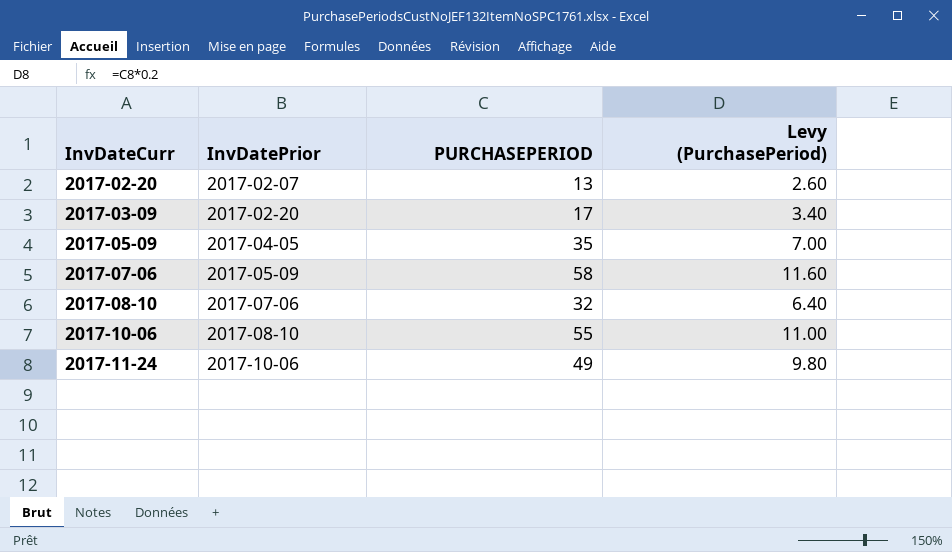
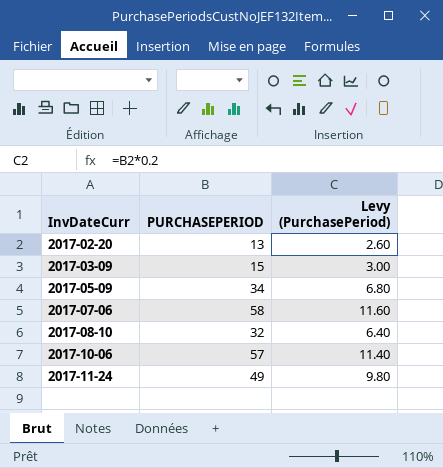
column InvDatePrior | position: 2 -> none
2017-03-09 | PURCHASEPERIOD: 17 -> 15
2017-03-09 | Levy (PurchasePeriod): 3.40 -> 3.00
2017-05-09 | PURCHASEPERIOD: 35 -> 34
2017-05-09 | Levy (PurchasePeriod): 7.00 -> 6.80
2017-10-06 | PURCHASEPERIOD: 55 -> 57
2017-10-06 | Levy (PurchasePeriod): 11.00 -> 11.40

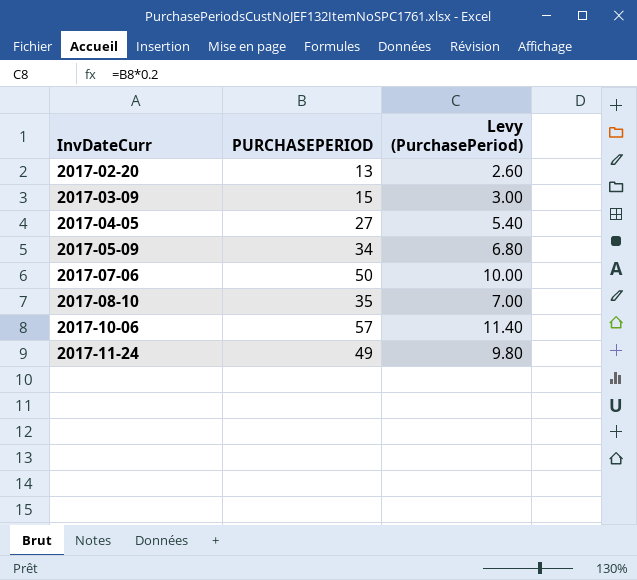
row 2017-04-05: none -> 27 | 5.40
2017-07-06 | PURCHASEPERIOD: 58 -> 50
2017-07-06 | Levy (PurchasePeriod): 11.60 -> 10.00
2017-08-10 | PURCHASEPERIOD: 32 -> 35
2017-08-10 | Levy (PurchasePeriod): 6.40 -> 7.00

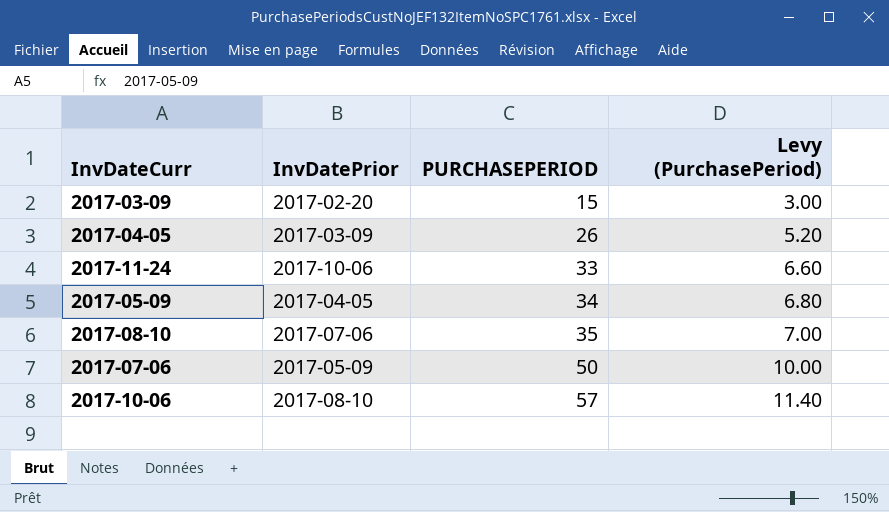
row order: InvDateCurr ascending -> PURCHASEPERIOD ascending
column InvDatePrior | position: none -> 2
row 2017-02-20: 13 | 2.60 -> none
2017-04-05 | PURCHASEPERIOD: 27 -> 26
2017-04-05 | Levy (PurchasePeriod): 5.40 -> 5.20
2017-11-24 | PURCHASEPERIOD: 49 -> 33
2017-11-24 | Levy (PurchasePeriod): 9.80 -> 6.60

